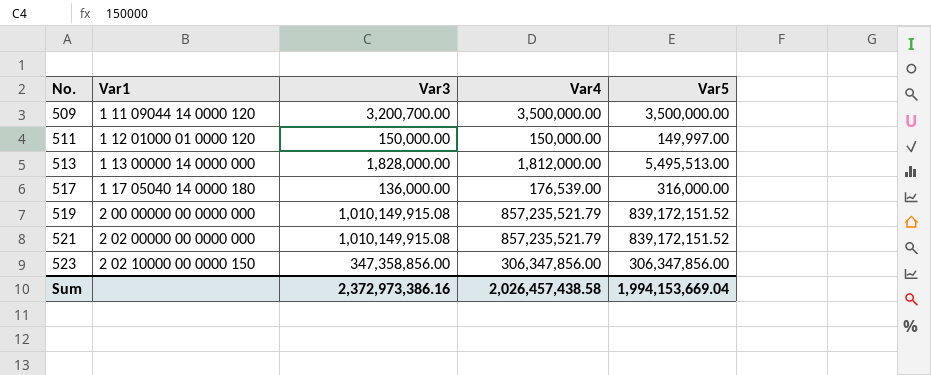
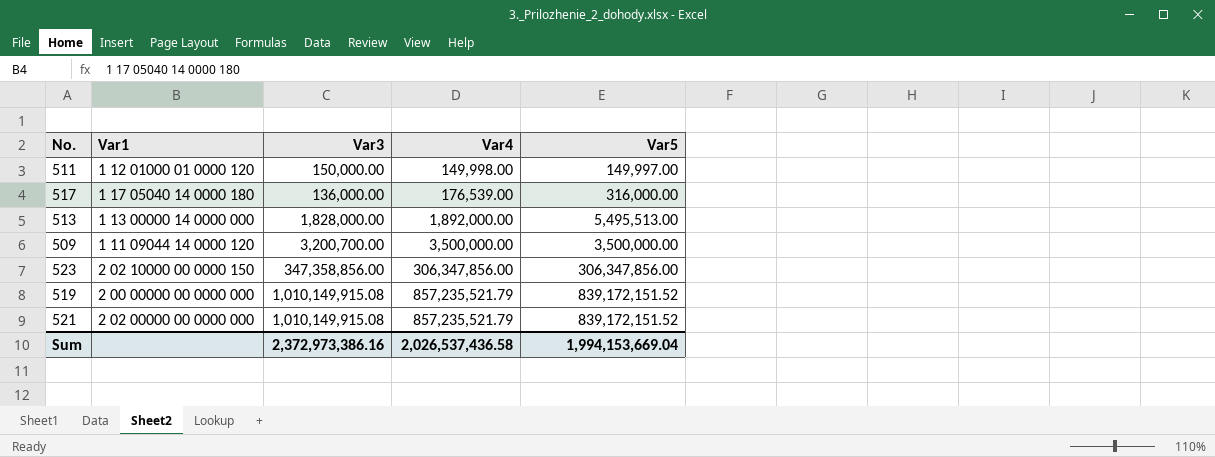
row order: No. ascending -> Var4 ascending
511 | Var4: 150,000.00 -> 149,998.00
513 | Var4: 1,812,000.00 -> 1,892,000.00
Sum | Var4: 2,026,457,438.58 -> 2,026,537,436.58

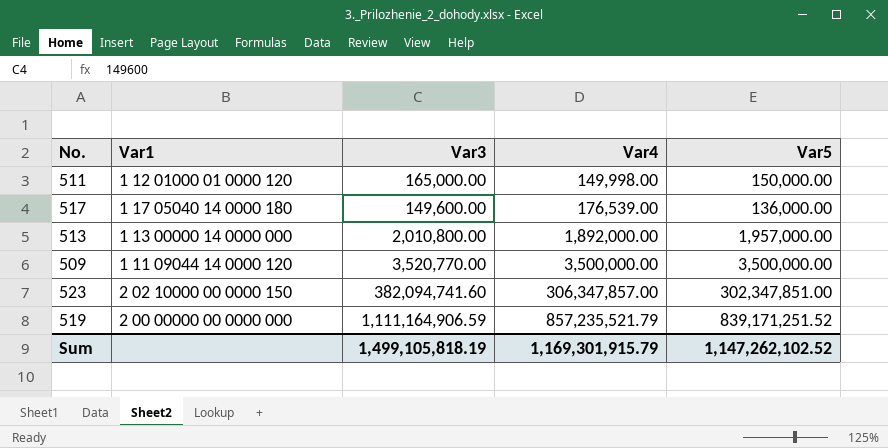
row 521: 2 02 00000 00 0000 000 | 1,010,149,915.08 | 857,235,521.79 | 839,172,151.52 -> none
511 | Var3: 150,000.00 -> 165,000.00
511 | Var5: 149,997.00 -> 150,000.00
517 | Var3: 136,000.00 -> 149,600.00
517 | Var5: 316,000.00 -> 136,000.00
513 | Var3: 1,828,000.00 -> 2,010,800.00
513 | Var5: 5,495,513.00 -> 1,957,000.00
509 | Var3: 3,200,700.00 -> 3,520,770.00
523 | Var3: 347,358,856.00 -> 382,094,741.60
523 | Var4: 306,347,856.00 -> 306,347,857.00
523 | Var5: 306,347,856.00 -> 302,347,851.00
519 | Var3: 1,010,149,915.08 -> 1,111,164,906.59
519 | Var5: 839,172,151.52 -> 839,171,251.52
Sum | Var3: 2,372,973,386.16 -> 1,499,105,818.19
Sum | Var4: 2,026,537,436.58 -> 1,169,301,915.79
Sum | Var5: 1,994,153,669.04 -> 1,147,262,102.52

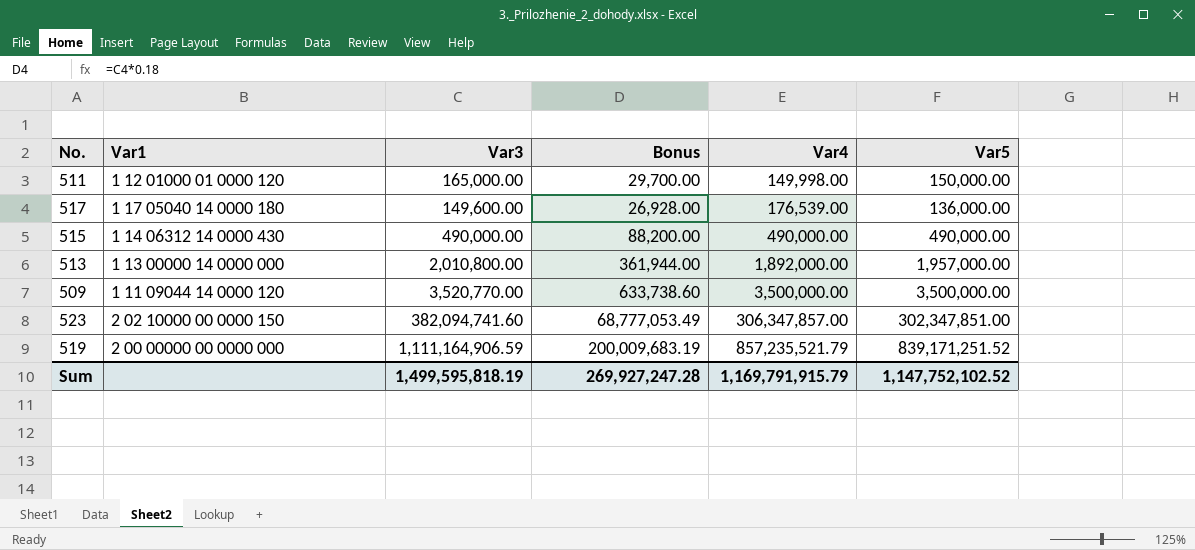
column Bonus | formula: none -> [Var3] * 0.18
row 515: none -> 1 14 06312 14 0000 430 | 490,000.00 | 88,200.00 | 490,000.00 | 490,000.00
Sum | Var3: 1,499,105,818.19 -> 1,499,595,818.19
Sum | Var4: 1,169,301,915.79 -> 1,169,791,915.79
Sum | Var5: 1,147,262,102.52 -> 1,147,752,102.52

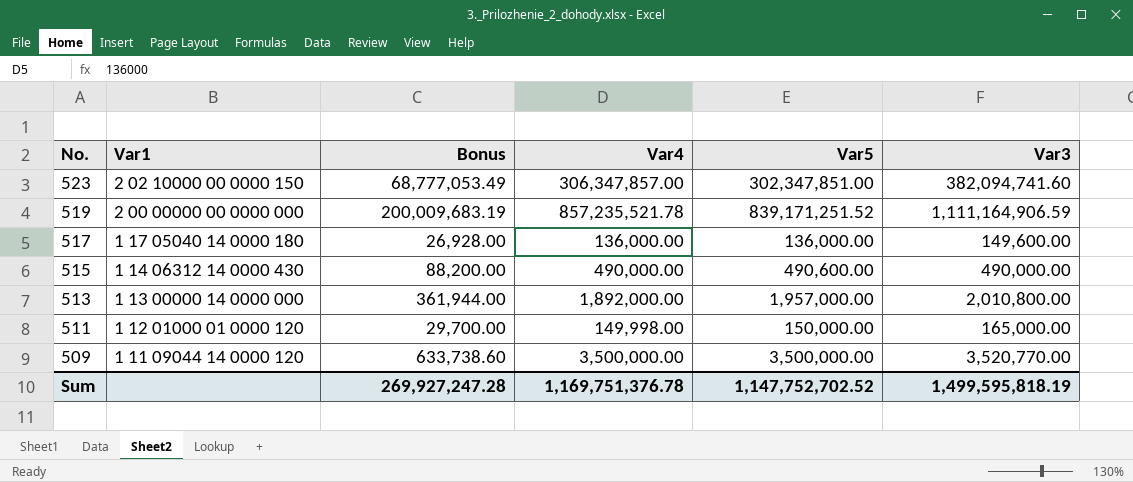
row order: Var4 ascending -> No. descending
column Var3 | position: 3 -> 6
519 | Var4: 857,235,521.79 -> 857,235,521.78
517 | Var4: 176,539.00 -> 136,000.00
515 | Var5: 490,000.00 -> 490,600.00
Sum | Var4: 1,169,791,915.79 -> 1,169,751,376.78
Sum | Var5: 1,147,752,102.52 -> 1,147,752,702.52

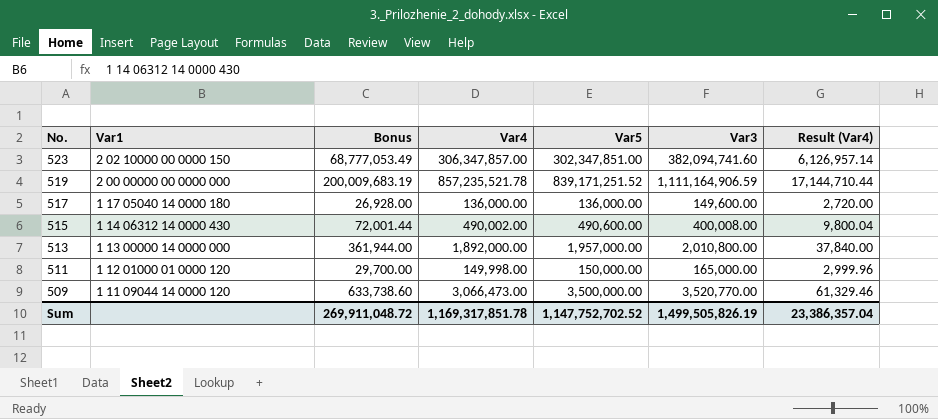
column Result (Var4) | formula: none -> [Var4] * 0.02
515 | Bonus: 88,200.00 -> 72,001.44
515 | Var4: 490,000.00 -> 490,002.00
515 | Var3: 490,000.00 -> 400,008.00
509 | Var4: 3,500,000.00 -> 3,066,473.00
Sum | Bonus: 269,927,247.28 -> 269,911,048.72
Sum | Var4: 1,169,751,376.78 -> 1,169,317,851.78
Sum | Var3: 1,499,595,818.19 -> 1,499,505,826.19

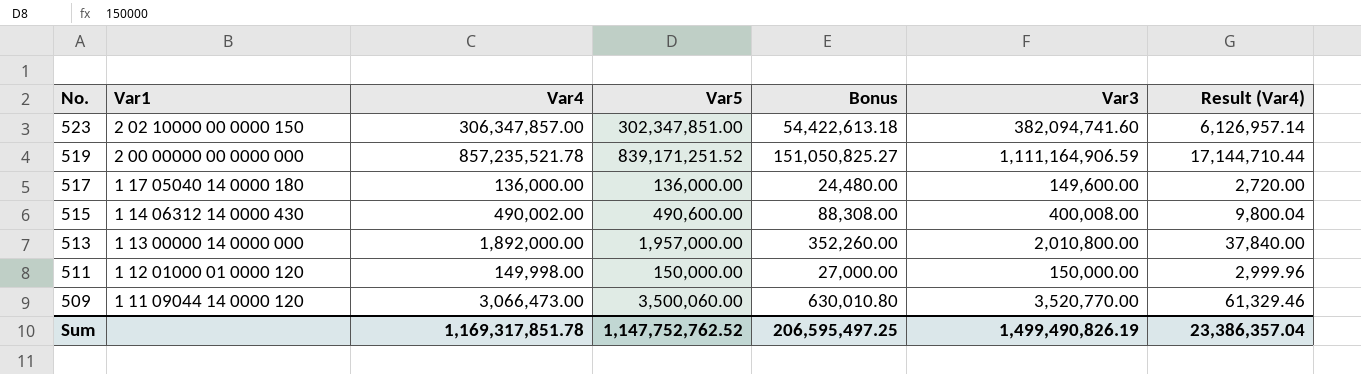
column Bonus | formula: [Var3] * 0.18 -> [Var5] * 0.18
column Bonus | position: 3 -> 5
511 | Var3: 165,000.00 -> 150,000.00
509 | Var5: 3,500,000.00 -> 3,500,060.00
Sum | Var5: 1,147,752,702.52 -> 1,147,752,762.52
Sum | Bonus: 269,911,048.72 -> 206,595,497.25
Sum | Var3: 1,499,505,826.19 -> 1,499,490,826.19

